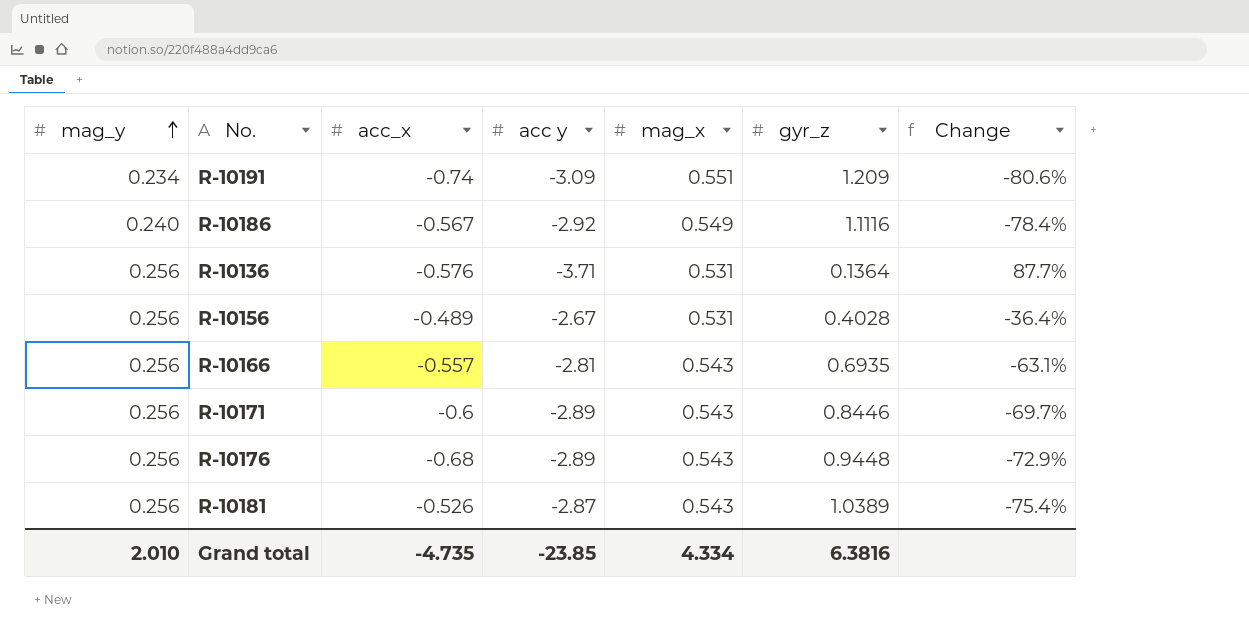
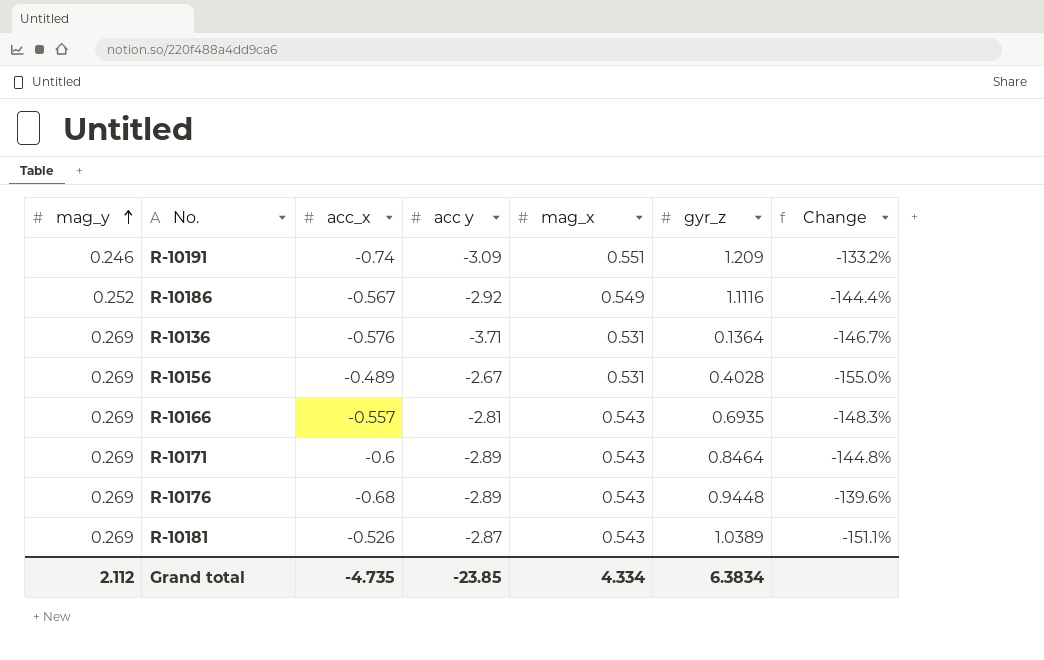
column Change | formula: ([mag_y] - [gyr_z]) / [gyr_z] -> ([mag_y] - [acc_x]) / [acc_x]
R-10191 | mag_y: 0.234 -> 0.246
R-10186 | mag_y: 0.240 -> 0.252
R-10136 | mag_y: 0.256 -> 0.269
R-10156 | mag_y: 0.256 -> 0.269
R-10166 | mag_y: 0.256 -> 0.269
R-10171 | mag_y: 0.256 -> 0.269
R-10171 | gyr_z: 0.8446 -> 0.8464
R-10176 | mag_y: 0.256 -> 0.269
R-10181 | mag_y: 0.256 -> 0.269
Grand total | mag_y: 2.010 -> 2.112
Grand total | gyr_z: 6.3816 -> 6.3834

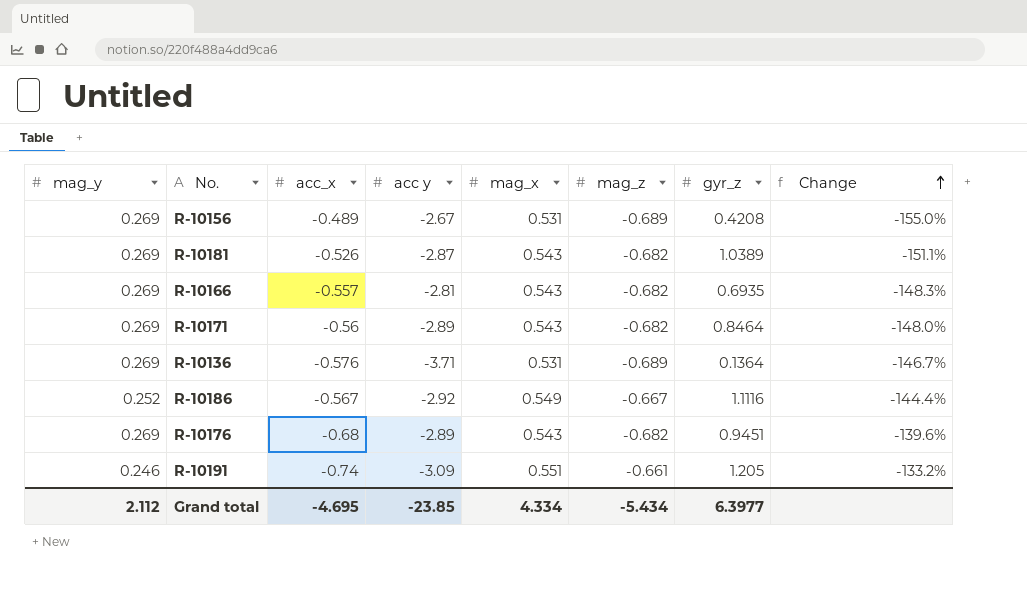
row order: mag_y ascending -> Change ascending
column mag_z | position: none -> 6
R-10156 | gyr_z: 0.4028 -> 0.4208
R-10171 | acc_x: -0.6 -> -0.56
R-10171 | Change: -144.8% -> -148.0%
R-10176 | gyr_z: 0.9448 -> 0.9451
R-10191 | gyr_z: 1.209 -> 1.205
Grand total | acc_x: -4.735 -> -4.695
Grand total | gyr_z: 6.3834 -> 6.3977

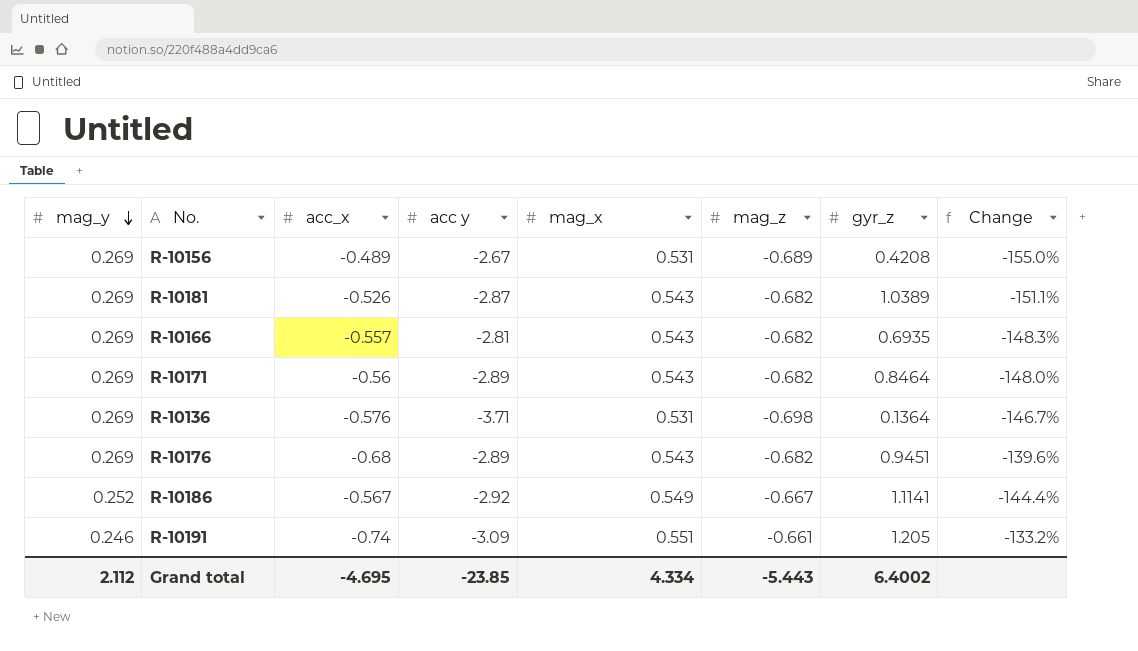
row order: Change ascending -> mag_y descending
R-10136 | mag_z: -0.689 -> -0.698
R-10186 | gyr_z: 1.1116 -> 1.1141
Grand total | mag_z: -5.434 -> -5.443
Grand total | gyr_z: 6.3977 -> 6.4002

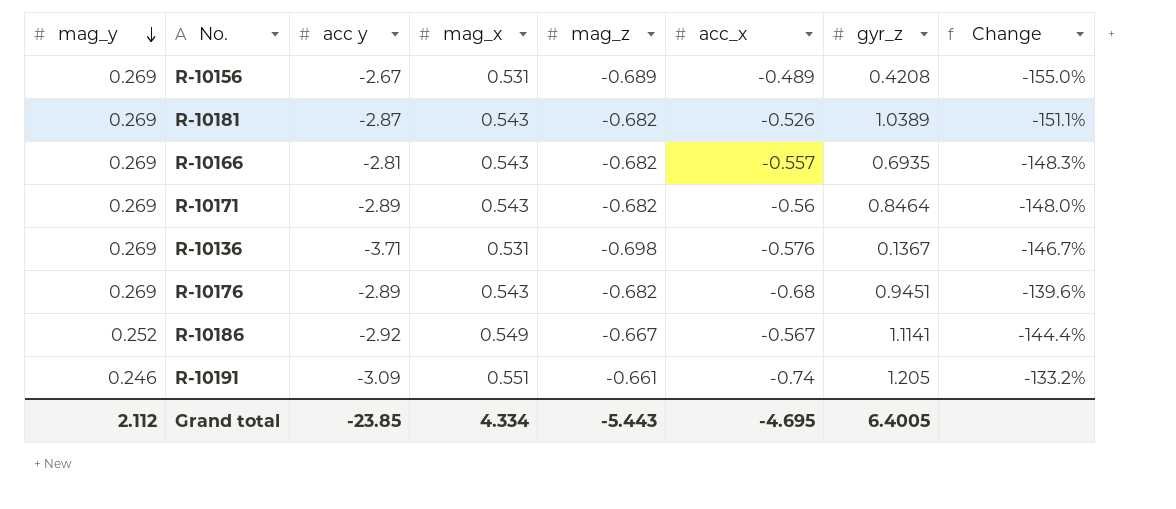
column acc_x | position: 3 -> 6
R-10136 | gyr_z: 0.1364 -> 0.1367
Grand total | gyr_z: 6.4002 -> 6.4005

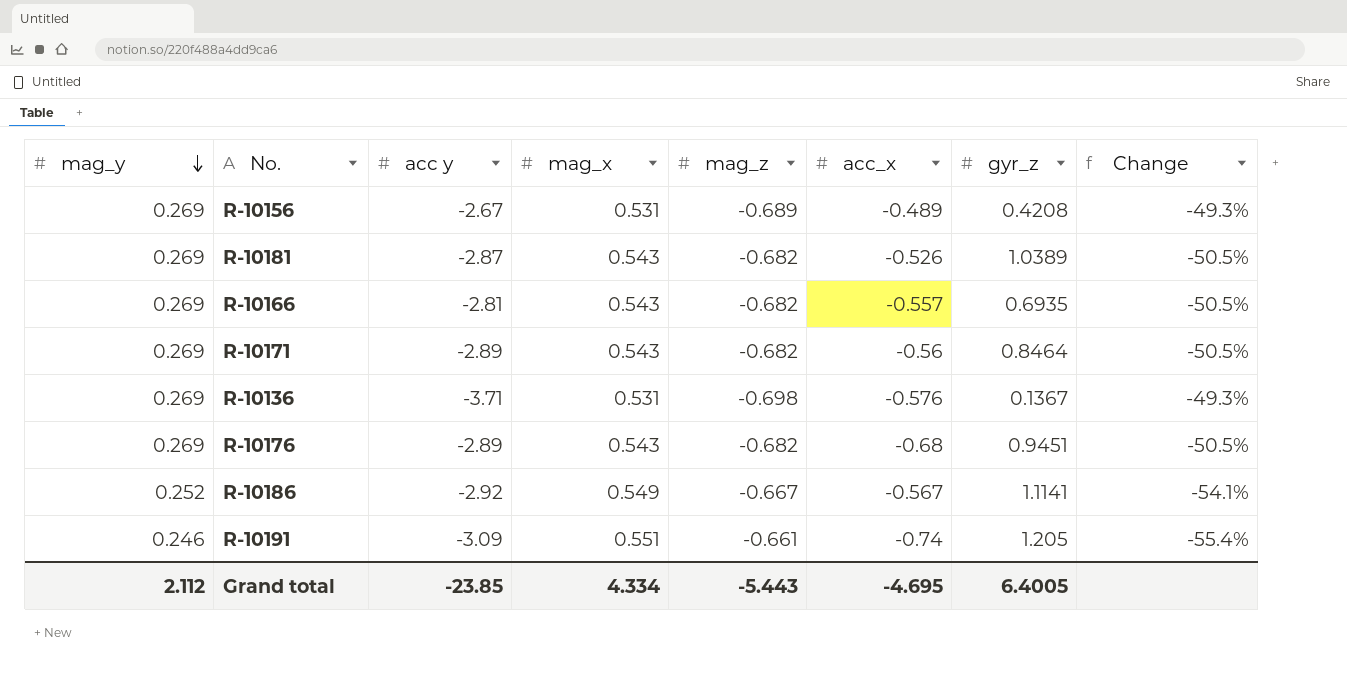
column Change | formula: ([mag_y] - [acc_x]) / [acc_x] -> ([mag_y] - [mag_x]) / [mag_x]

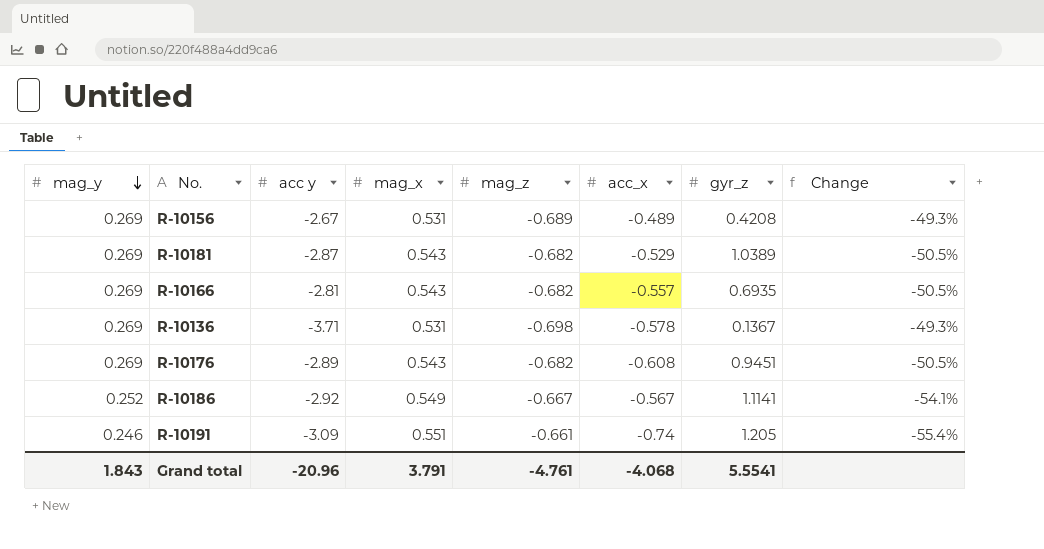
row R-10171: 0.269 | -2.89 | 0.543 | -0.682 | -0.56 | 0.8464 | -50.5% -> none
R-10181 | acc_x: -0.526 -> -0.529
R-10136 | acc_x: -0.576 -> -0.578
R-10176 | acc_x: -0.68 -> -0.608
Grand total | mag_y: 2.112 -> 1.843
Grand total | acc y: -23.85 -> -20.96
Grand total | mag_x: 4.334 -> 3.791
Grand total | mag_z: -5.443 -> -4.761
Grand total | acc_x: -4.695 -> -4.068
Grand total | gyr_z: 6.4005 -> 5.5541

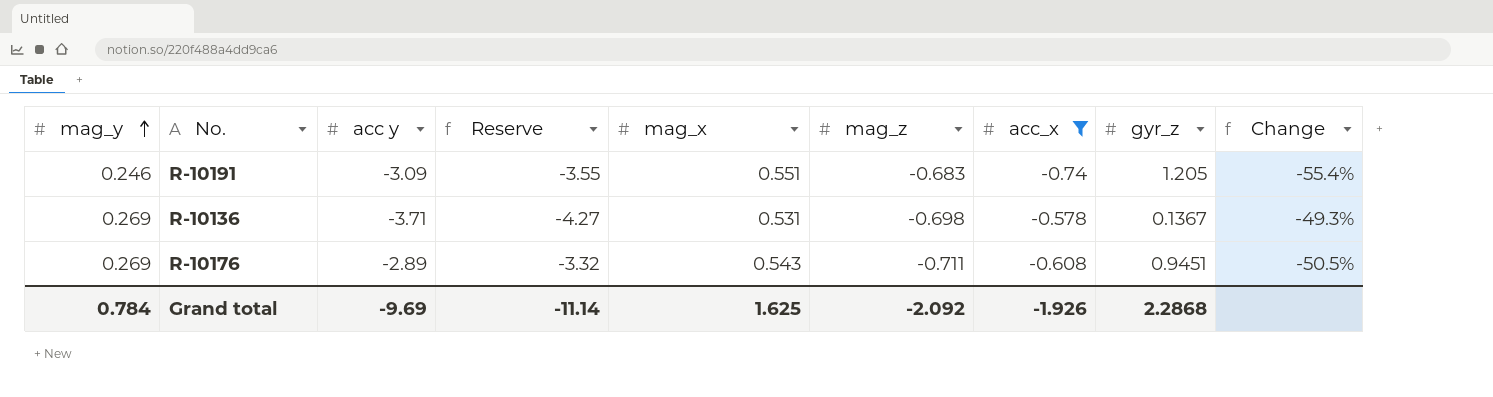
filter: none -> acc_x <= -0.578
row order: mag_y descending -> mag_y ascending
column Reserve | formula: none -> [acc y] * 1.15
R-10191 | mag_z: -0.661 -> -0.683
R-10176 | mag_z: -0.682 -> -0.711
Grand total | mag_y: 1.843 -> 0.784
Grand total | acc y: -20.96 -> -9.69
Grand total | mag_x: 3.791 -> 1.625
Grand total | mag_z: -4.761 -> -2.092
Grand total | acc_x: -4.068 -> -1.926
Grand total | gyr_z: 5.5541 -> 2.2868

